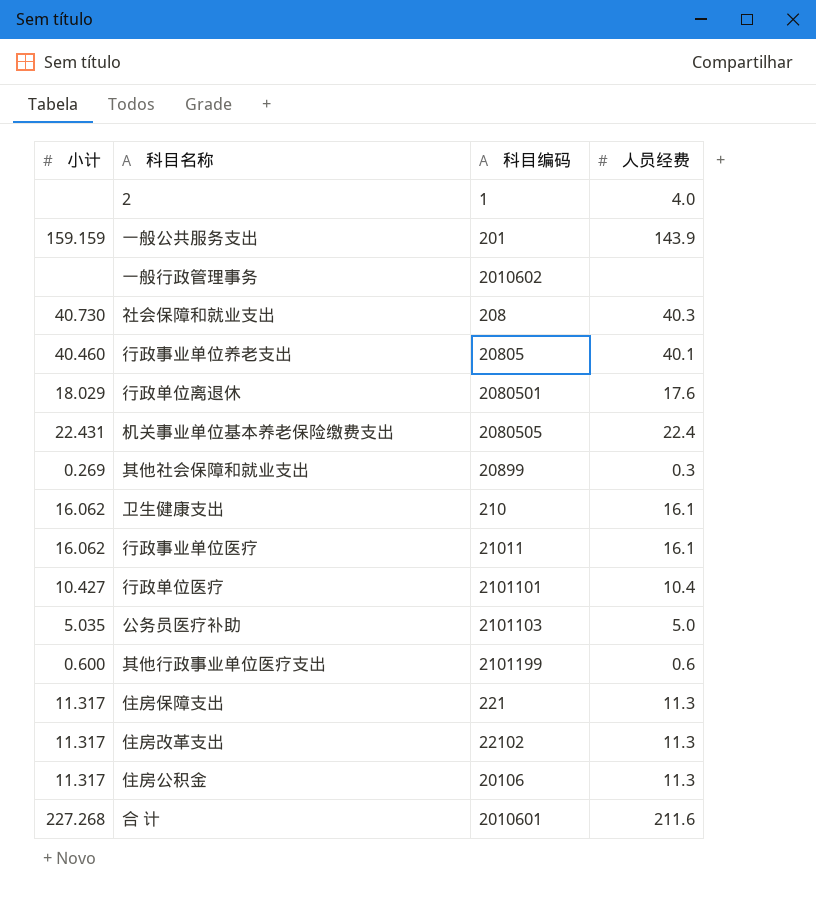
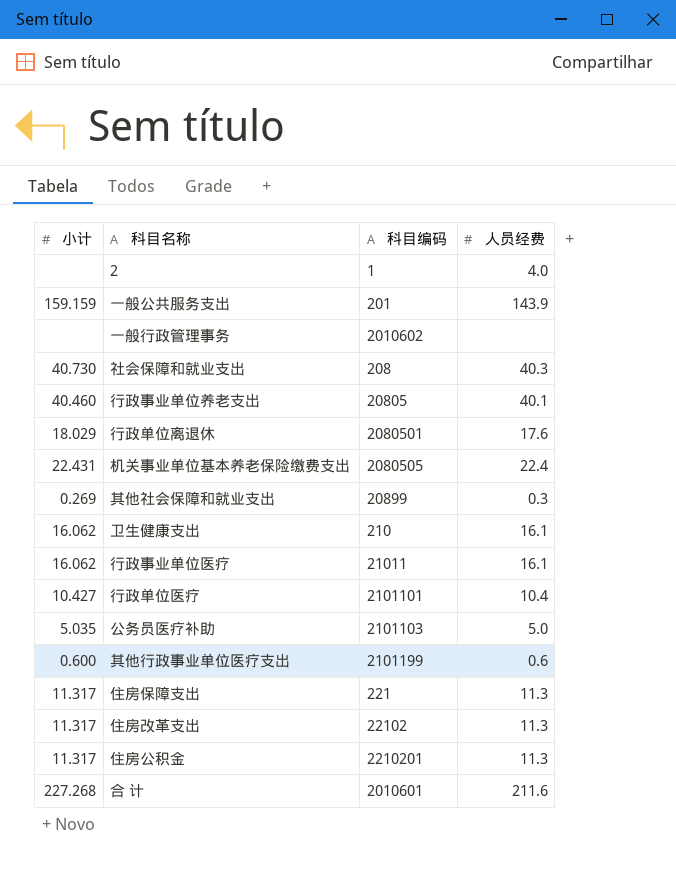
住房公积金 | 科目编码: 20106 -> 2210201

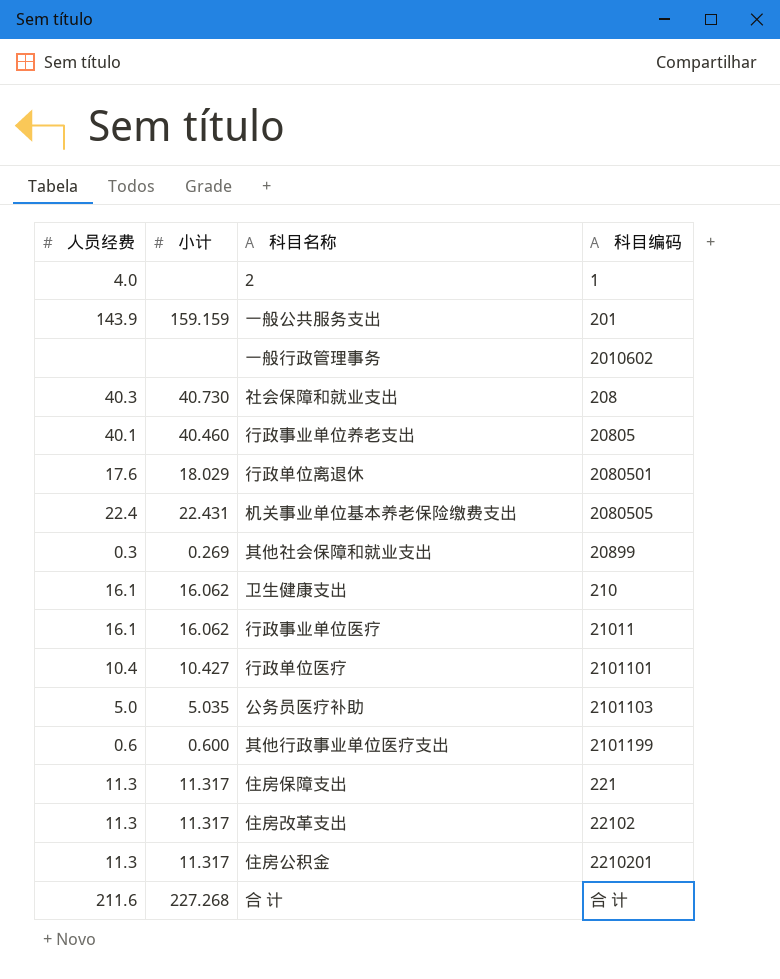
column 人员经费 | position: 4 -> 1
合 计 | 科目编码: 2010601 -> 合 计

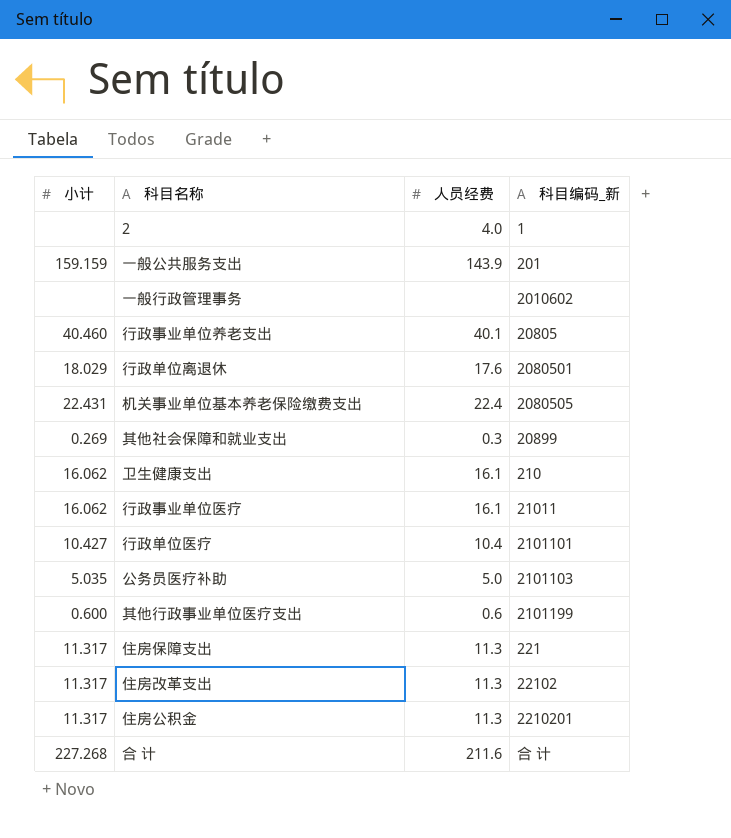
column 人员经费 | position: 1 -> 3
column name: 科目编码 -> 科目编码_新
row 社会保障和就业支出: 40.3 | 40.730 | 208 -> none

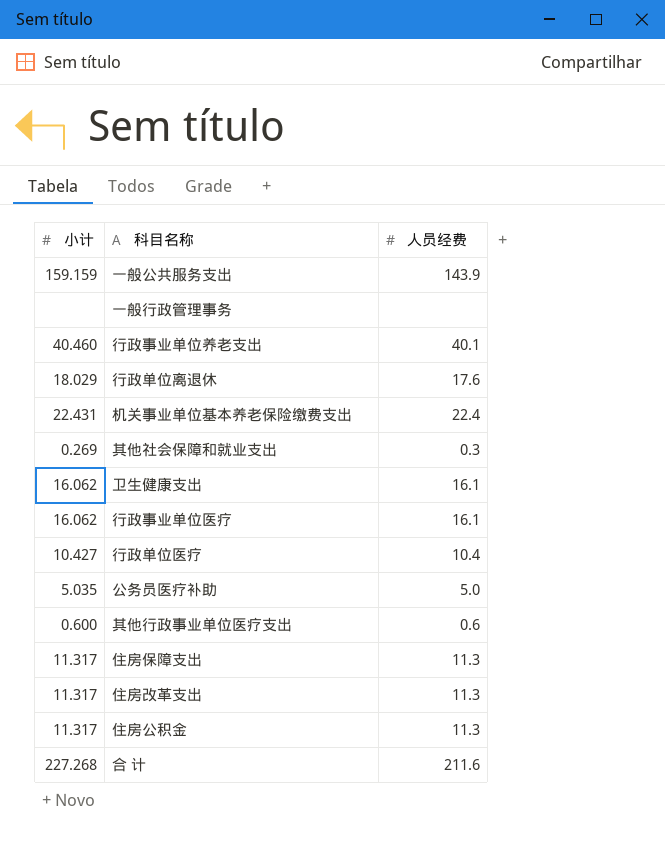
column 科目编码_新 | position: 4 -> none
row 2: none | 4.0 | 1 -> none

